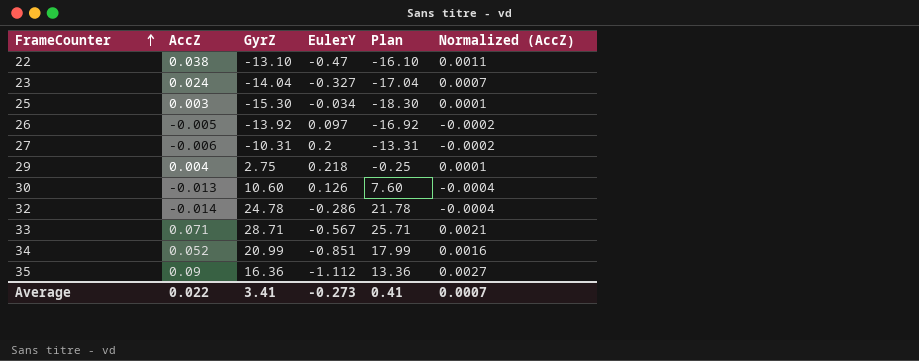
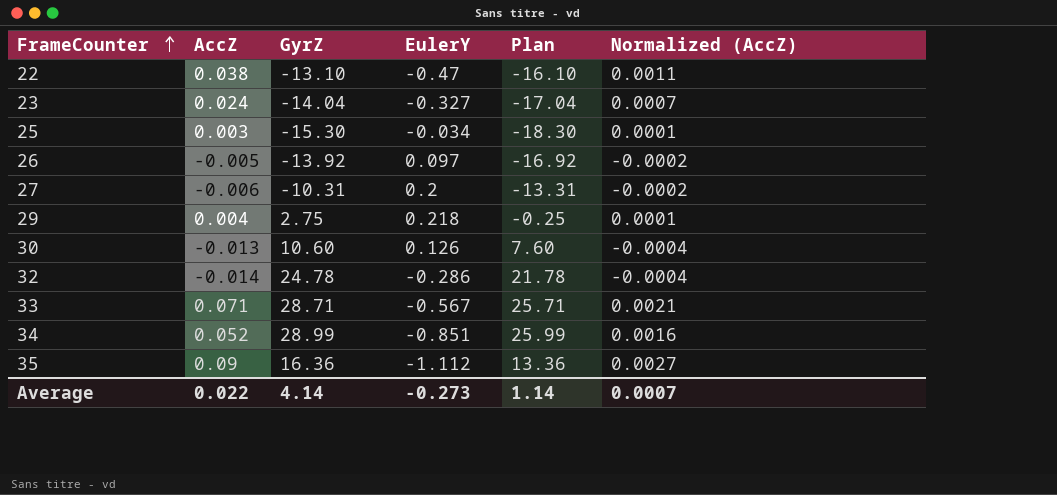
34 | GyrZ: 20.99 -> 28.99
34 | Plan: 17.99 -> 25.99
Average | GyrZ: 3.41 -> 4.14
Average | Plan: 0.41 -> 1.14

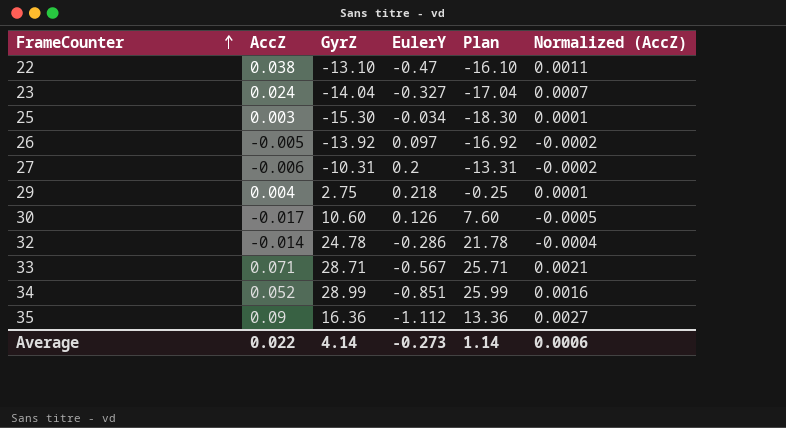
30 | AccZ: -0.013 -> -0.017
30 | Normalized (AccZ): -0.0004 -> -0.0005
Average | Normalized (AccZ): 0.0007 -> 0.0006

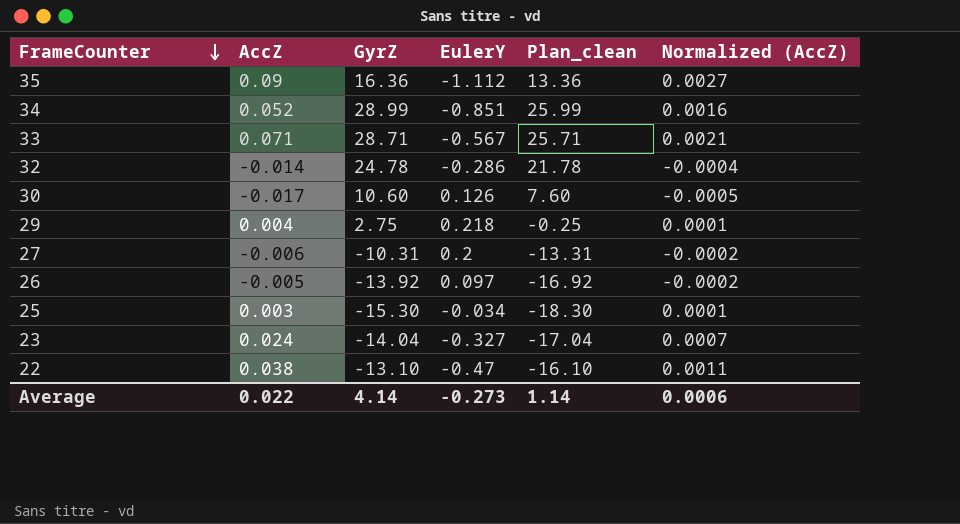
row order: FrameCounter ascending -> FrameCounter descending
column name: Plan -> Plan_clean

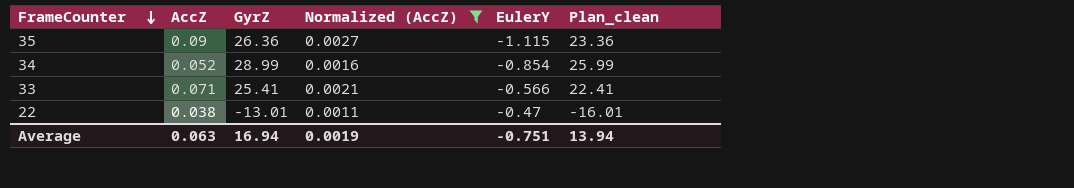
filter: none -> Normalized (AccZ) >= 0.0011
column Normalized (AccZ) | position: 6 -> 4
35 | GyrZ: 16.36 -> 26.36
35 | EulerY: -1.112 -> -1.115
35 | Plan_clean: 13.36 -> 23.36
34 | EulerY: -0.851 -> -0.854
33 | GyrZ: 28.71 -> 25.41
33 | EulerY: -0.567 -> -0.566
33 | Plan_clean: 25.71 -> 22.41
22 | GyrZ: -13.10 -> -13.01
22 | Plan_clean: -16.10 -> -16.01
Average | AccZ: 0.022 -> 0.063
Average | GyrZ: 4.14 -> 16.94
Average | Normalized (AccZ): 0.0006 -> 0.0019
Average | EulerY: -0.273 -> -0.751
Average | Plan_clean: 1.14 -> 13.94

